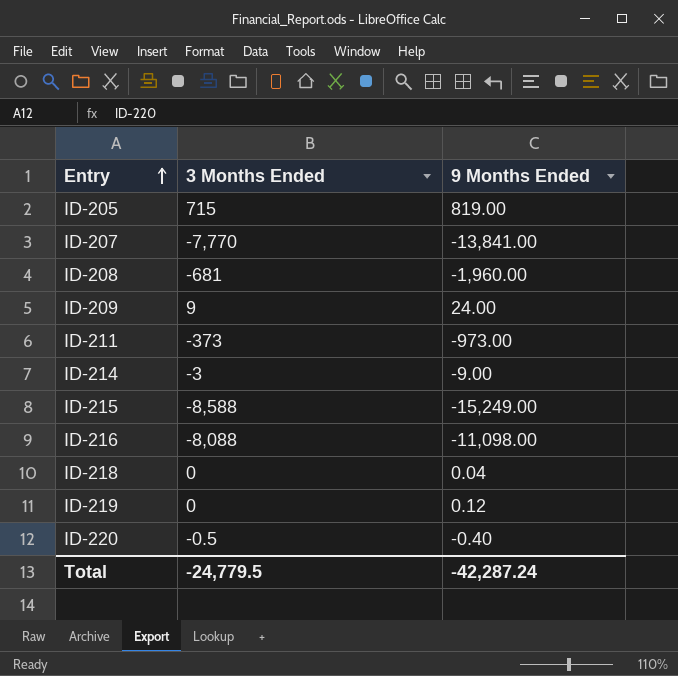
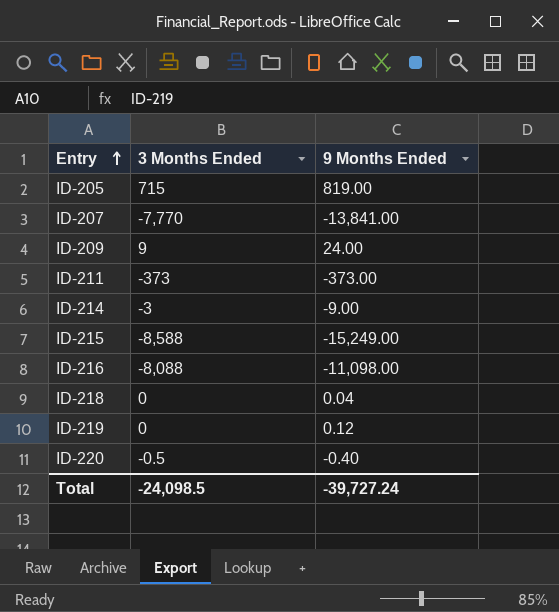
row ID-208: -681 | -1,960.00 -> none
ID-211 | 9 Months Ended: -973.00 -> -373.00
Total | 3 Months Ended: -24,779.5 -> -24,098.5
Total | 9 Months Ended: -42,287.24 -> -39,727.24

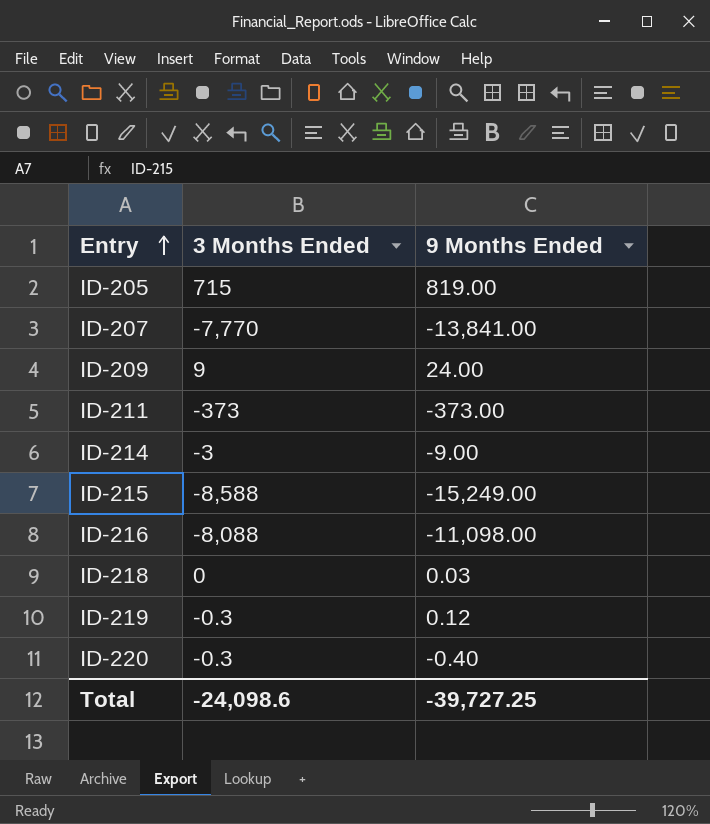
ID-218 | 9 Months Ended: 0.04 -> 0.03
ID-219 | 3 Months Ended: 0 -> -0.3
ID-220 | 3 Months Ended: -0.5 -> -0.3
Total | 3 Months Ended: -24,098.5 -> -24,098.6
Total | 9 Months Ended: -39,727.24 -> -39,727.25

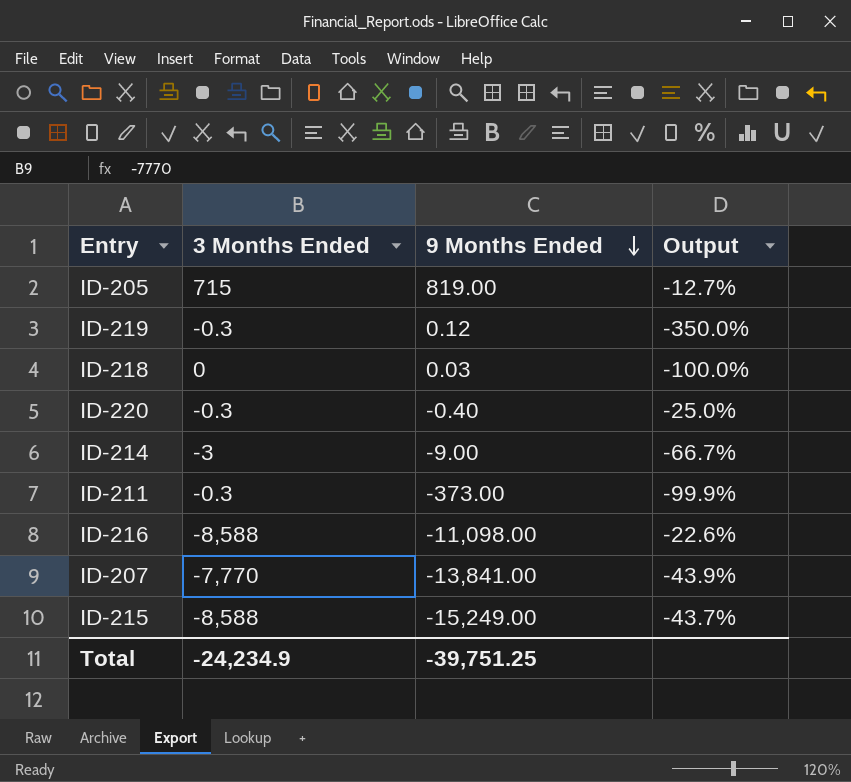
row order: Entry ascending -> 9 Months Ended descending
column Output | formula: none -> ([3 Months Ended] - [9 Months Ended]) / [9 Months Ended]
row ID-209: 9 | 24.00 -> none
ID-211 | 3 Months Ended: -373 -> -0.3
ID-216 | 3 Months Ended: -8,088 -> -8,588
Total | 3 Months Ended: -24,098.6 -> -24,234.9
Total | 9 Months Ended: -39,727.25 -> -39,751.25

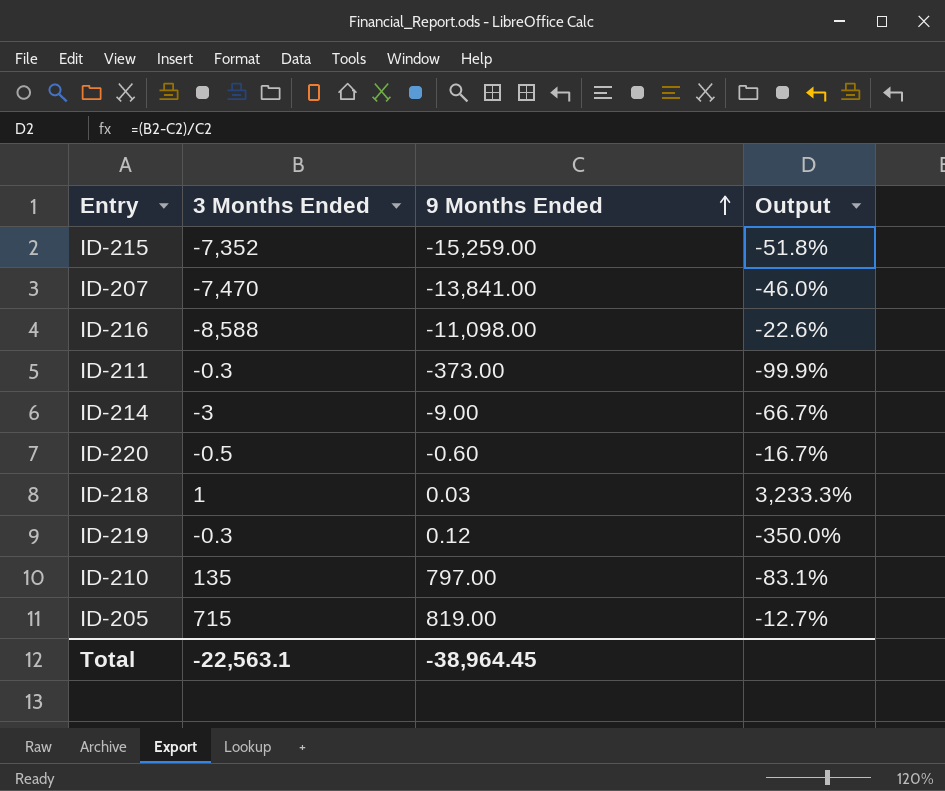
row order: 9 Months Ended descending -> 9 Months Ended ascending
ID-215 | 3 Months Ended: -8,588 -> -7,352
ID-215 | 9 Months Ended: -15,249.00 -> -15,259.00
ID-215 | Output: -43.7% -> -51.8%
ID-207 | 3 Months Ended: -7,770 -> -7,470
ID-207 | Output: -43.9% -> -46.0%
ID-220 | 3 Months Ended: -0.3 -> -0.5
ID-220 | 9 Months Ended: -0.40 -> -0.60
ID-220 | Output: -25.0% -> -16.7%
ID-218 | 3 Months Ended: 0 -> 1
ID-218 | Output: -100.0% -> 3,233.3%
row ID-210: none -> 135 | 797.00 | -83.1%
Total | 3 Months Ended: -24,234.9 -> -22,563.1
Total | 9 Months Ended: -39,751.25 -> -38,964.45

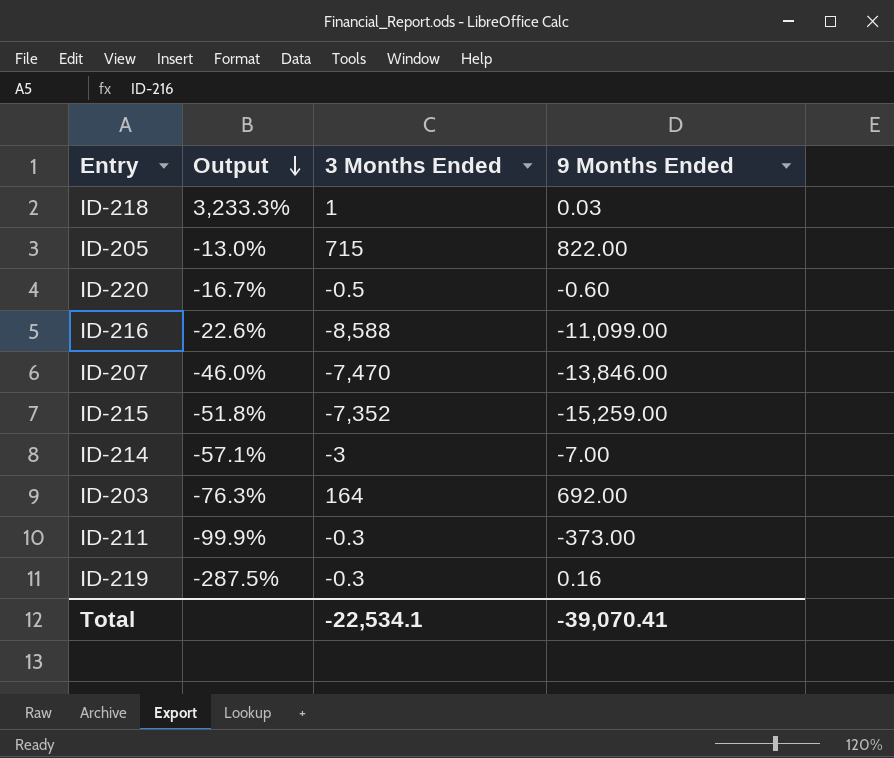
row order: 9 Months Ended ascending -> Output descending
column Output | position: 4 -> 2
row ID-210: 135 | 797.00 | -83.1% -> none
ID-205 | Output: -12.7% -> -13.0%
ID-205 | 9 Months Ended: 819.00 -> 822.00
ID-216 | 9 Months Ended: -11,098.00 -> -11,099.00
ID-207 | 9 Months Ended: -13,841.00 -> -13,846.00
ID-214 | Output: -66.7% -> -57.1%
ID-214 | 9 Months Ended: -9.00 -> -7.00
row ID-203: none -> -76.3% | 164 | 692.00
ID-219 | Output: -350.0% -> -287.5%
ID-219 | 9 Months Ended: 0.12 -> 0.16
Total | 3 Months Ended: -22,563.1 -> -22,534.1
Total | 9 Months Ended: -38,964.45 -> -39,070.41

